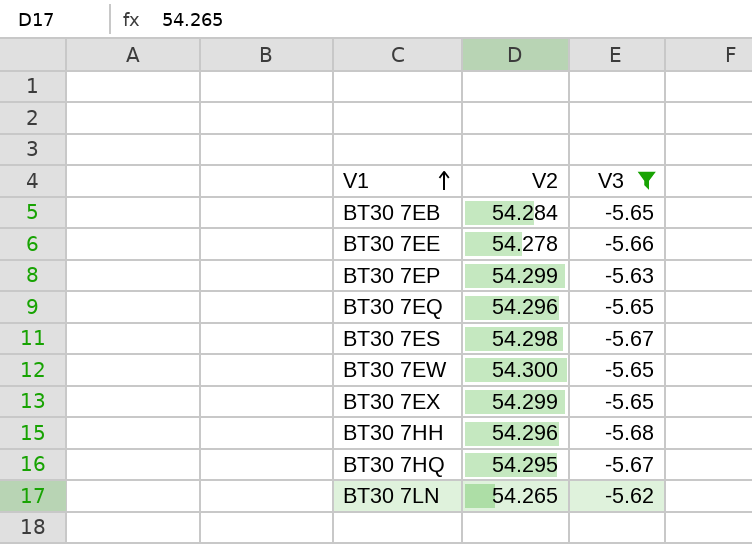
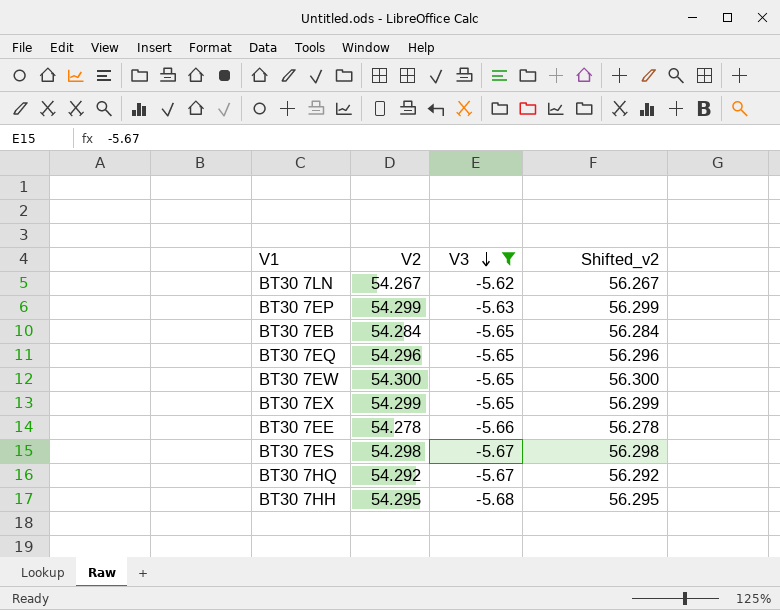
row order: V1 ascending -> V3 descending
column Shifted_v2 | formula: none -> [V2] + 2
BT30 7LN | V2: 54.265 -> 54.267
BT30 7HQ | V2: 54.295 -> 54.292
BT30 7HH | V2: 54.296 -> 54.295

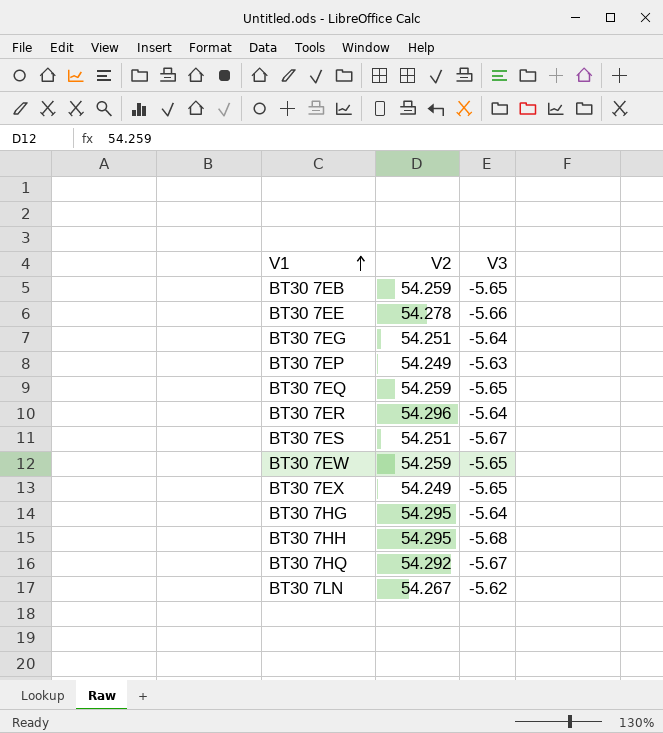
filter: V3 != -5.64 -> none
row order: V3 descending -> V1 ascending
column Shifted_v2 | formula: [V2] + 2 -> none
BT30 7EB | V2: 54.284 -> 54.259
BT30 7EP | V2: 54.299 -> 54.249
BT30 7EQ | V2: 54.296 -> 54.259
BT30 7ES | V2: 54.298 -> 54.251
BT30 7EW | V2: 54.300 -> 54.259
BT30 7EX | V2: 54.299 -> 54.249

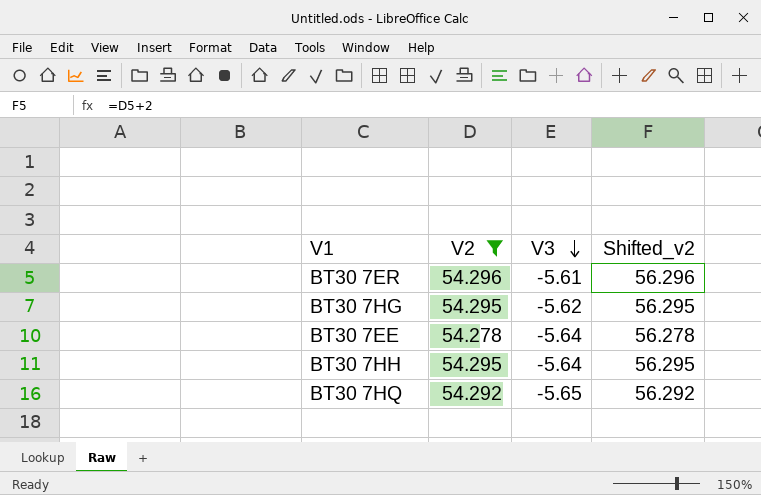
filter: none -> V2 >= 54.278
row order: V1 ascending -> V3 descending
column Shifted_v2 | formula: none -> [V2] + 2
BT30 7ER | V3: -5.64 -> -5.61
BT30 7HG | V3: -5.64 -> -5.62
BT30 7EE | V3: -5.66 -> -5.64
BT30 7HH | V3: -5.68 -> -5.64
BT30 7HQ | V3: -5.67 -> -5.65

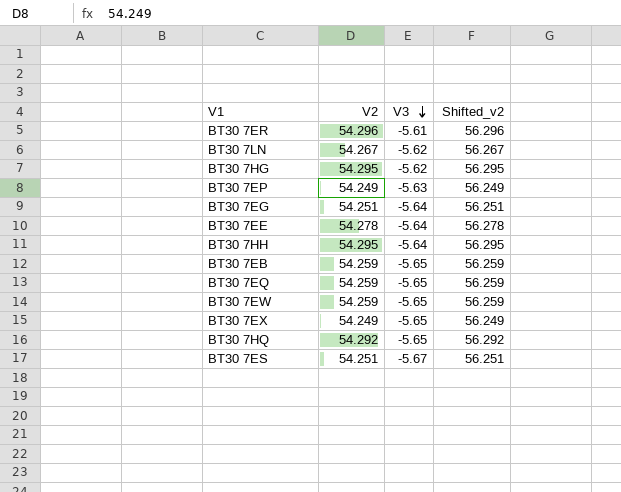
filter: V2 >= 54.278 -> none

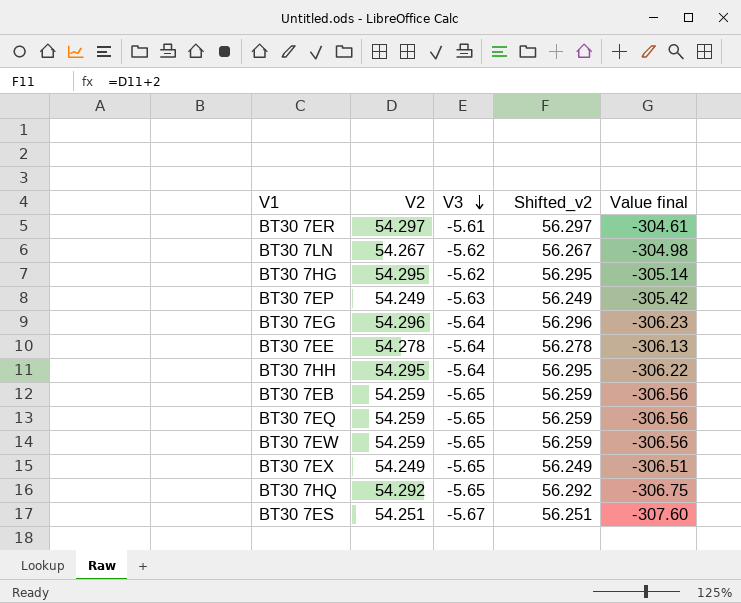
column Value final | formula: none -> [V2] * [V3]
BT30 7ER | V2: 54.296 -> 54.297
BT30 7ER | Shifted_v2: 56.296 -> 56.297
BT30 7EG | V2: 54.251 -> 54.296
BT30 7EG | Shifted_v2: 56.251 -> 56.296

